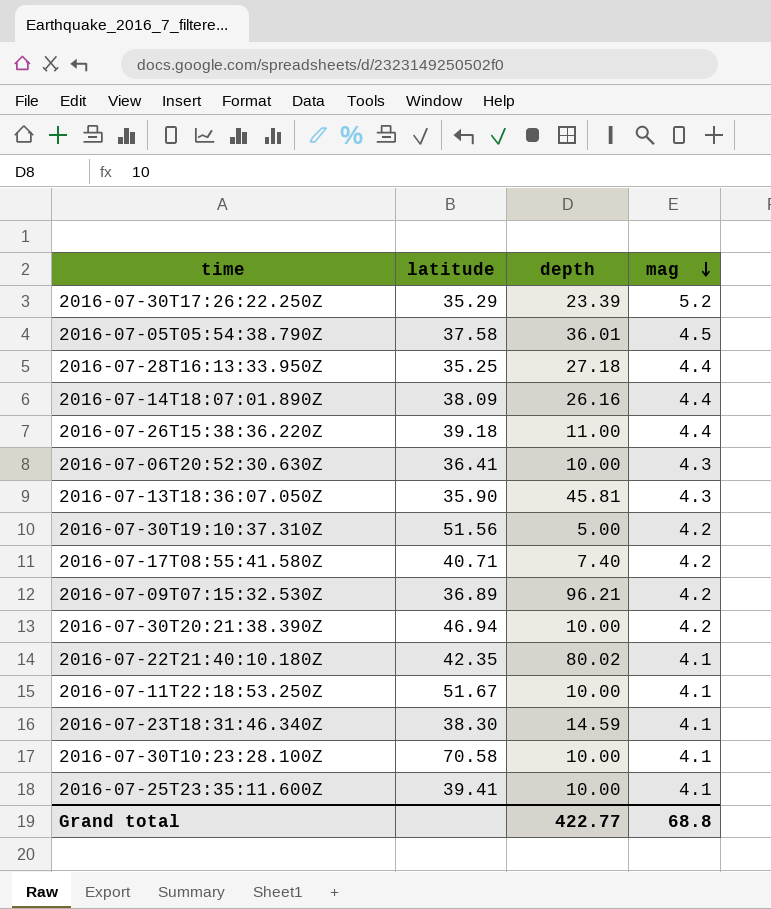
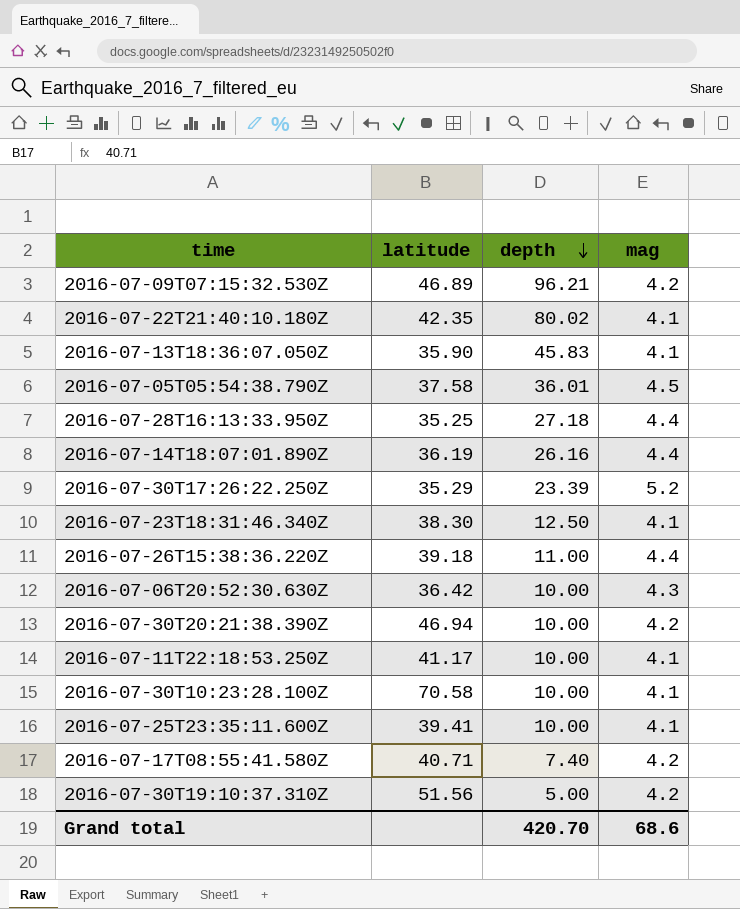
row order: mag descending -> depth descending
2016-07-09T07:15:32.530Z | latitude: 36.89 -> 46.89
2016-07-13T18:36:07.050Z | depth: 45.81 -> 45.83
2016-07-13T18:36:07.050Z | mag: 4.3 -> 4.1
2016-07-14T18:07:01.890Z | latitude: 38.09 -> 36.19
2016-07-23T18:31:46.340Z | depth: 14.59 -> 12.50
2016-07-06T20:52:30.630Z | latitude: 36.41 -> 36.42
2016-07-11T22:18:53.250Z | latitude: 51.67 -> 41.17
Grand total | depth: 422.77 -> 420.70
Grand total | mag: 68.8 -> 68.6

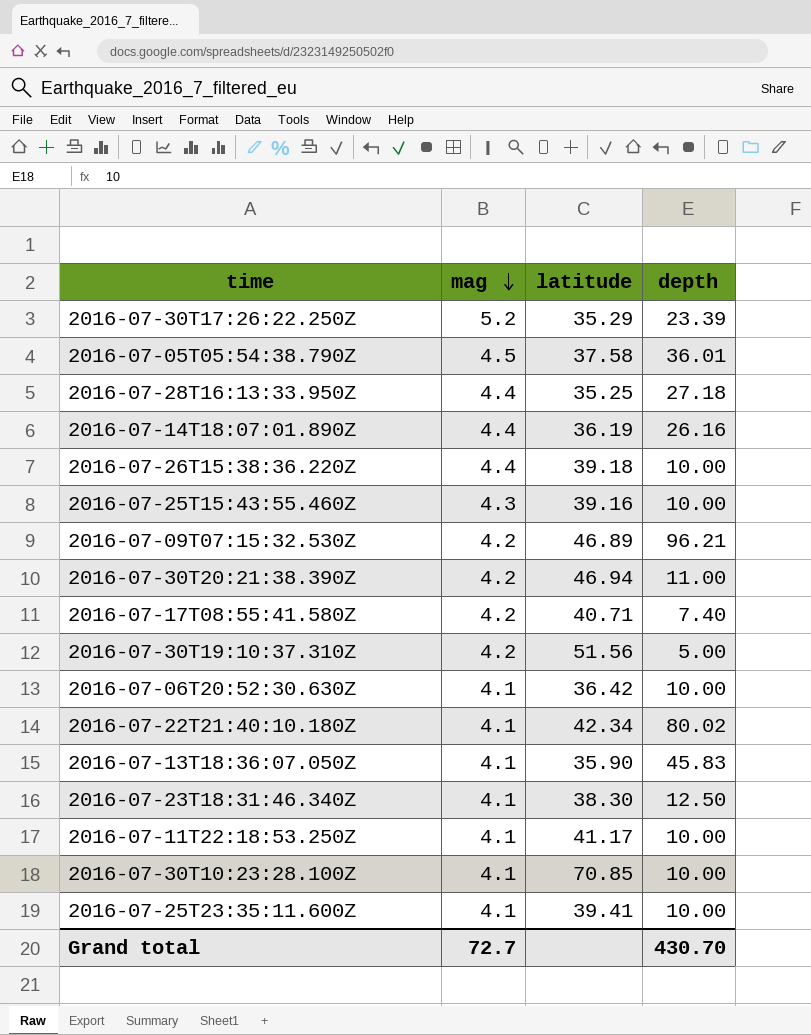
row order: depth descending -> mag descending
column mag | position: 4 -> 2
2016-07-26T15:38:36.220Z | depth: 11.00 -> 10.00
row 2016-07-25T15:43:55.460Z: none -> 4.3 | 39.16 | 10.00
2016-07-30T20:21:38.390Z | depth: 10.00 -> 11.00
2016-07-06T20:52:30.630Z | mag: 4.3 -> 4.1
2016-07-22T21:40:10.180Z | latitude: 42.35 -> 42.34
2016-07-30T10:23:28.100Z | latitude: 70.58 -> 70.85
Grand total | mag: 68.6 -> 72.7
Grand total | depth: 420.70 -> 430.70

